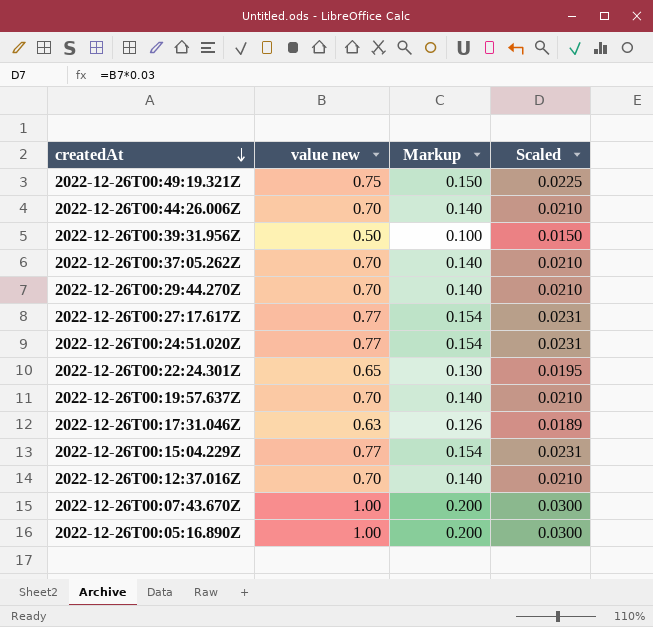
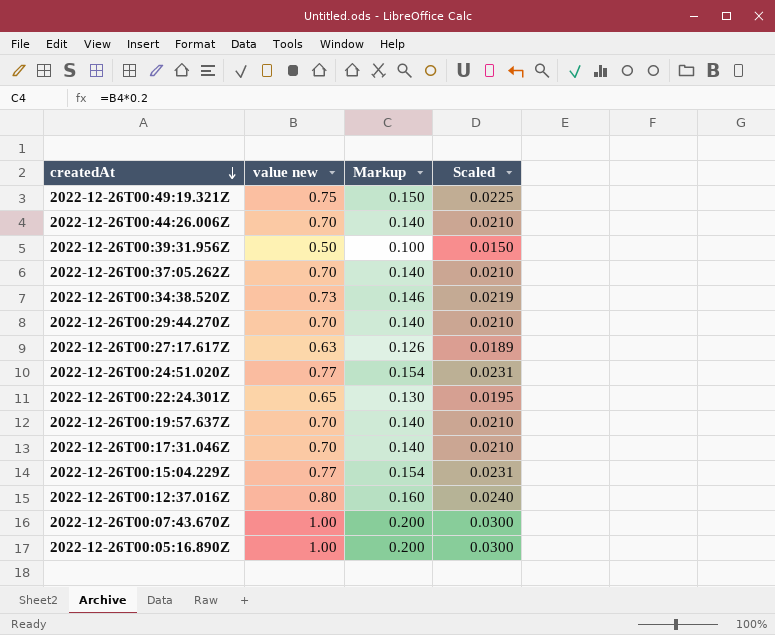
row 2022-12-26T00:34:38.520Z: none -> 0.73 | 0.146 | 0.0219
2022-12-26T00:27:17.617Z | value new: 0.77 -> 0.63
2022-12-26T00:27:17.617Z | Markup: 0.154 -> 0.126
2022-12-26T00:27:17.617Z | Scaled: 0.0231 -> 0.0189
2022-12-26T00:17:31.046Z | value new: 0.63 -> 0.70
2022-12-26T00:17:31.046Z | Markup: 0.126 -> 0.140
2022-12-26T00:17:31.046Z | Scaled: 0.0189 -> 0.0210
2022-12-26T00:12:37.016Z | value new: 0.70 -> 0.80
2022-12-26T00:12:37.016Z | Markup: 0.140 -> 0.160
2022-12-26T00:12:37.016Z | Scaled: 0.0210 -> 0.0240

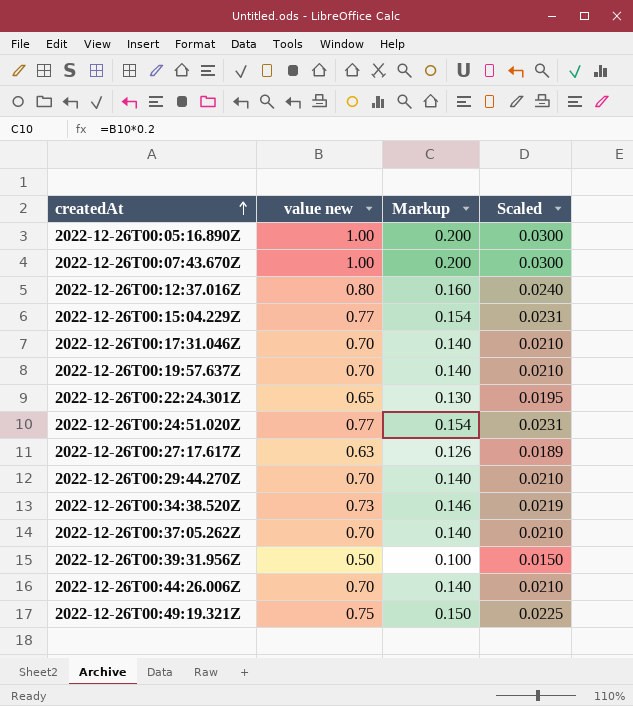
row order: createdAt descending -> createdAt ascending

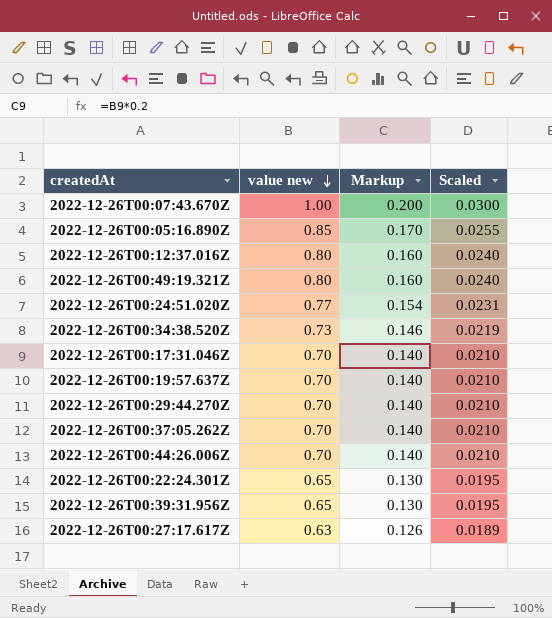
row order: createdAt ascending -> value new descending
row 2022-12-26T00:15:04.229Z: 0.77 | 0.154 | 0.0231 -> none
2022-12-26T00:05:16.890Z | value new: 1.00 -> 0.85
2022-12-26T00:05:16.890Z | Markup: 0.200 -> 0.170
2022-12-26T00:05:16.890Z | Scaled: 0.0300 -> 0.0255
2022-12-26T00:49:19.321Z | value new: 0.75 -> 0.80
2022-12-26T00:49:19.321Z | Markup: 0.150 -> 0.160
2022-12-26T00:49:19.321Z | Scaled: 0.0225 -> 0.0240
2022-12-26T00:39:31.956Z | value new: 0.50 -> 0.65
2022-12-26T00:39:31.956Z | Markup: 0.100 -> 0.130
2022-12-26T00:39:31.956Z | Scaled: 0.0150 -> 0.0195

